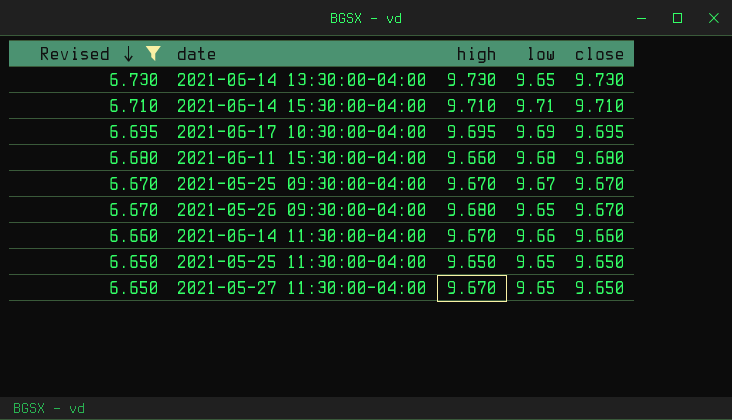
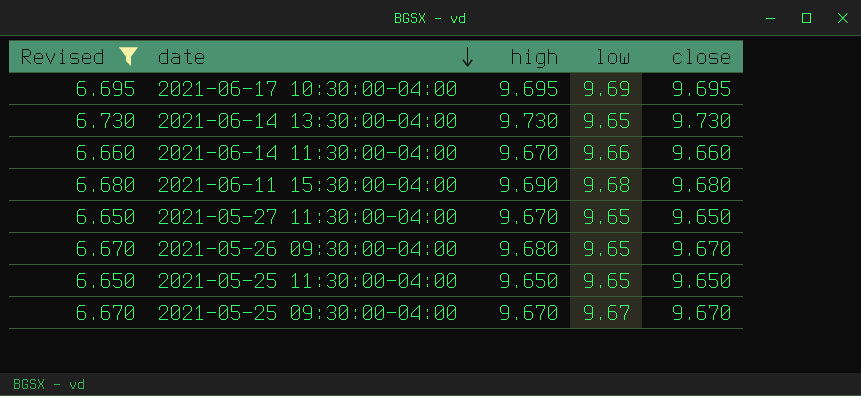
row order: Revised descending -> date descending
row 2021-06-14 15:30:00-04:00: 6.710 | 9.710 | 9.71 | 9.710 -> none
2021-06-11 15:30:00-04:00 | high: 9.660 -> 9.690

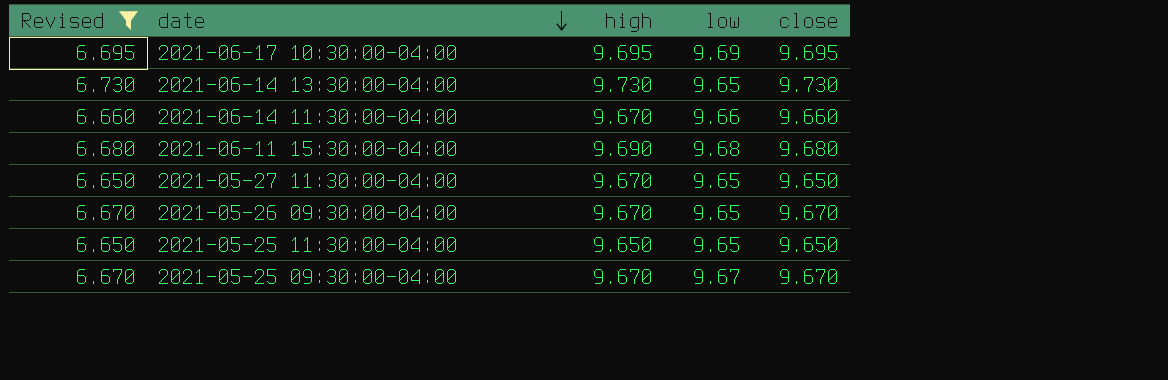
2021-05-26 09:30:00-04:00 | high: 9.680 -> 9.670

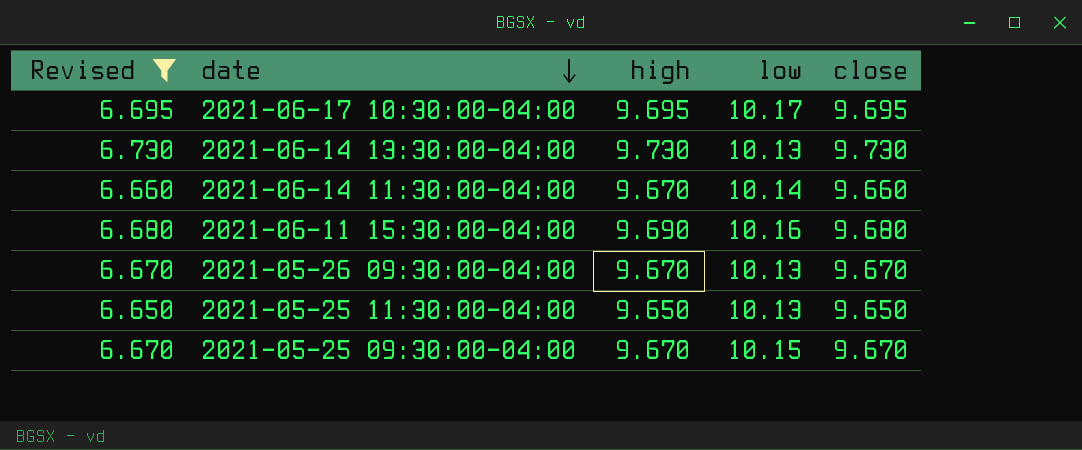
row 2021-05-27 11:30:00-04:00: 6.650 | 9.670 | 9.65 | 9.650 -> none
2021-06-17 10:30:00-04:00 | low: 9.69 -> 10.17
2021-06-14 13:30:00-04:00 | low: 9.65 -> 10.13
2021-06-14 11:30:00-04:00 | low: 9.66 -> 10.14
2021-06-11 15:30:00-04:00 | low: 9.68 -> 10.16
2021-05-26 09:30:00-04:00 | low: 9.65 -> 10.13
2021-05-25 11:30:00-04:00 | low: 9.65 -> 10.13
2021-05-25 09:30:00-04:00 | low: 9.67 -> 10.15

